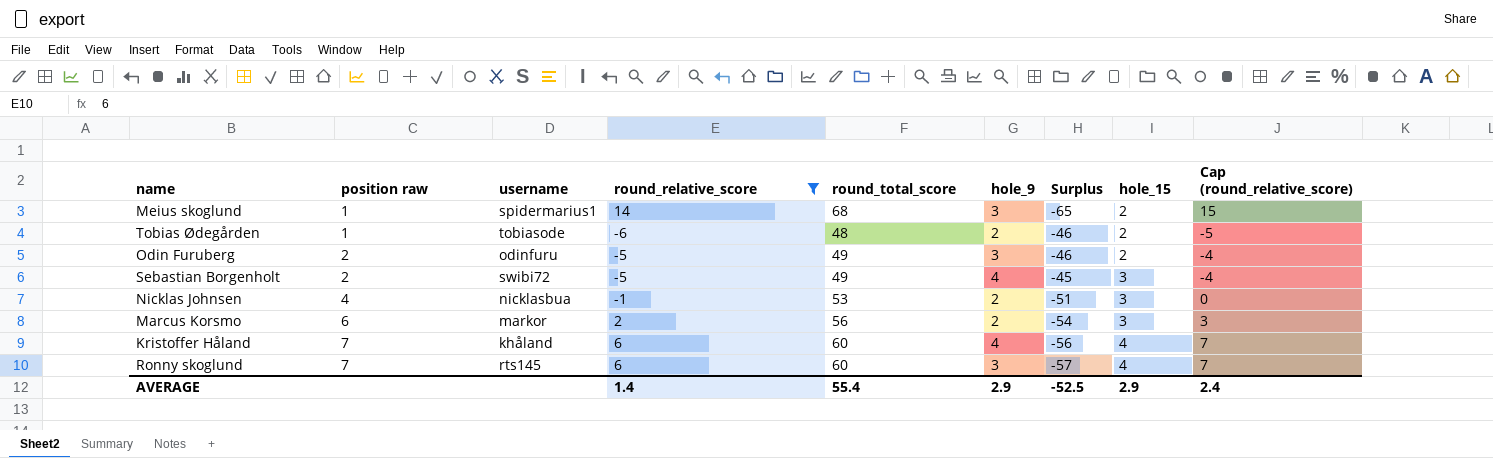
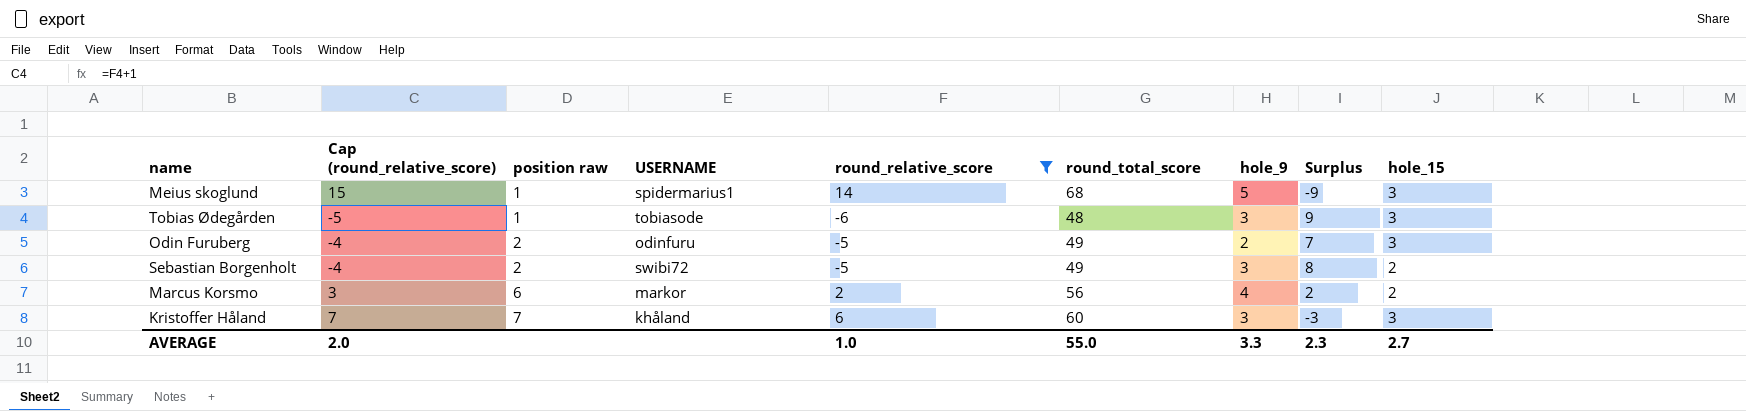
column Cap (round_relative_score) | position: 9 -> 2
column name: username -> USERNAME
column Surplus | formula: [hole_9] - [round_total_score] -> [hole_9] - [round_relative_score]
row Nicklas Johnsen: 4 | nicklasbua | -1 | 53 | 2 | -51 | 3 | 0 -> none
row Ronny skoglund: 7 | rts145 | 6 | 60 | 3 | -57 | 4 | 7 -> none
Meius skoglund | hole_9: 3 -> 5
Meius skoglund | hole_15: 2 -> 3
Tobias Ødegården | hole_9: 2 -> 3
Tobias Ødegården | hole_15: 2 -> 3
Odin Furuberg | hole_9: 3 -> 2
Odin Furuberg | hole_15: 2 -> 3
Sebastian Borgenholt | hole_9: 4 -> 3
Sebastian Borgenholt | hole_15: 3 -> 2
Marcus Korsmo | hole_9: 2 -> 4
Marcus Korsmo | hole_15: 3 -> 2
Kristoffer Håland | hole_9: 4 -> 3
Kristoffer Håland | hole_15: 4 -> 3
AVERAGE | Cap (round_relative_score): 2.4 -> 2.0
AVERAGE | round_relative_score: 1.4 -> 1.0
AVERAGE | round_total_score: 55.4 -> 55.0
AVERAGE | hole_9: 2.9 -> 3.3
AVERAGE | Surplus: -52.5 -> 2.3
AVERAGE | hole_15: 2.9 -> 2.7

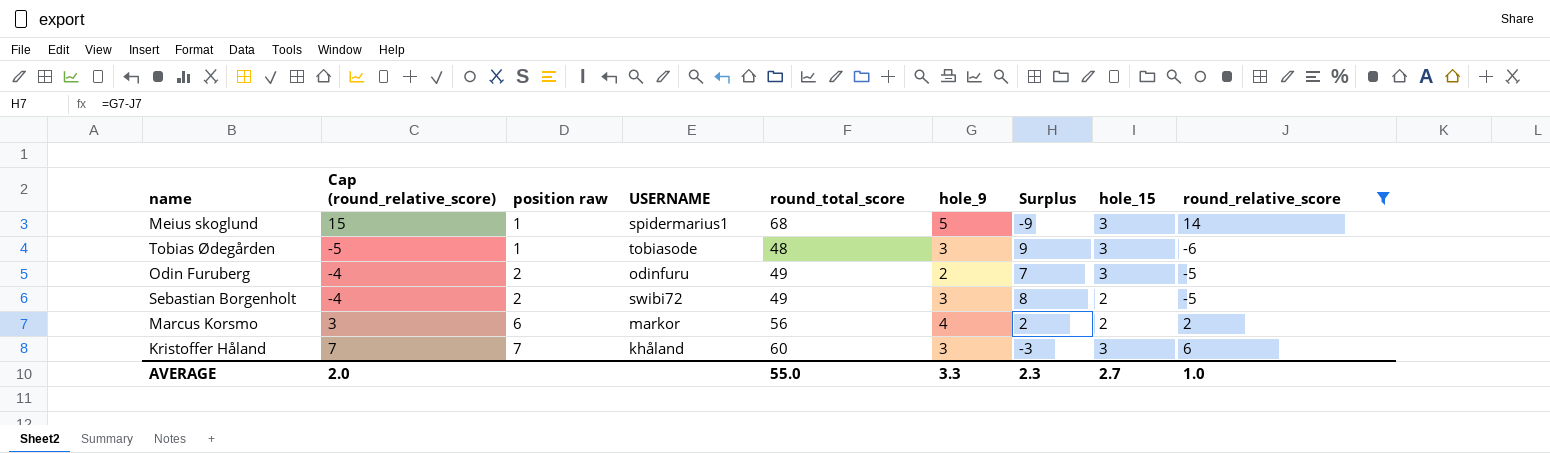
column round_relative_score | position: 5 -> 9

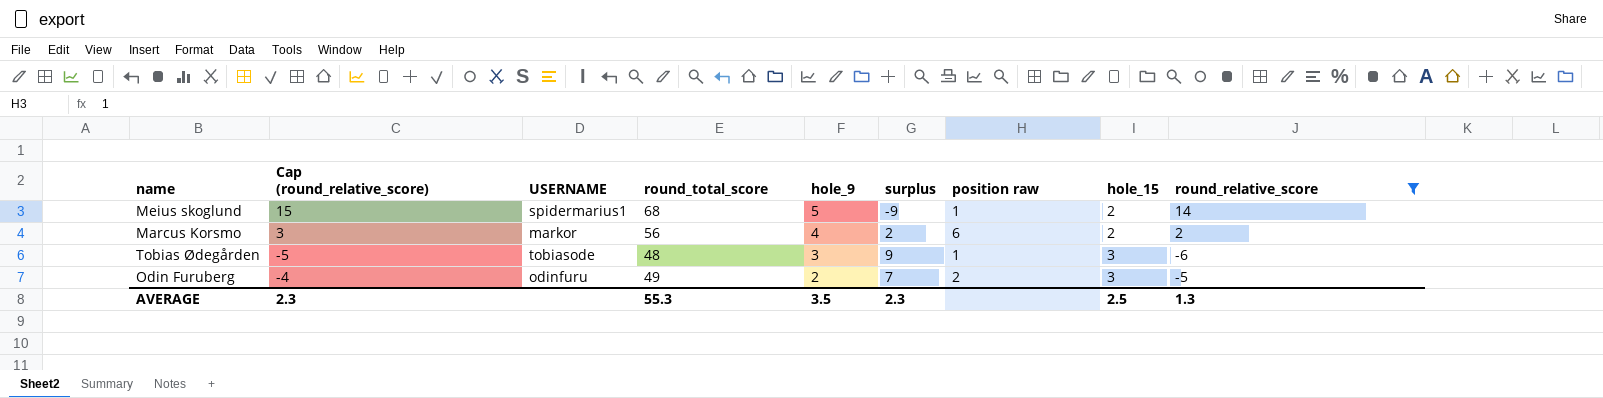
row order: position raw ascending -> hole_9 descending
column name: Surplus -> surplus
column position raw | position: 3 -> 7
row Sebastian Borgenholt: -4 | 2 | swibi72 | 49 | 3 | 8 | 2 | -5 -> none
row Kristoffer Håland: 7 | 7 | khåland | 60 | 3 | -3 | 3 | 6 -> none
Meius skoglund | hole_15: 3 -> 2
AVERAGE | Cap (round_relative_score): 2.0 -> 2.3
AVERAGE | round_total_score: 55.0 -> 55.3
AVERAGE | hole_9: 3.3 -> 3.5
AVERAGE | hole_15: 2.7 -> 2.5
AVERAGE | round_relative_score: 1.0 -> 1.3

